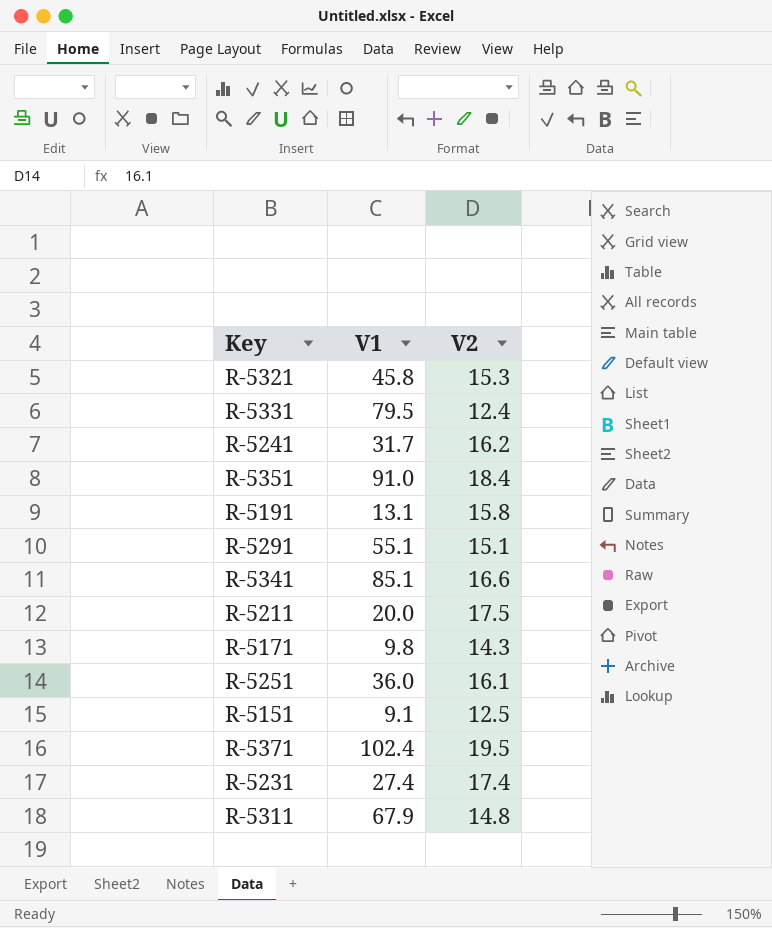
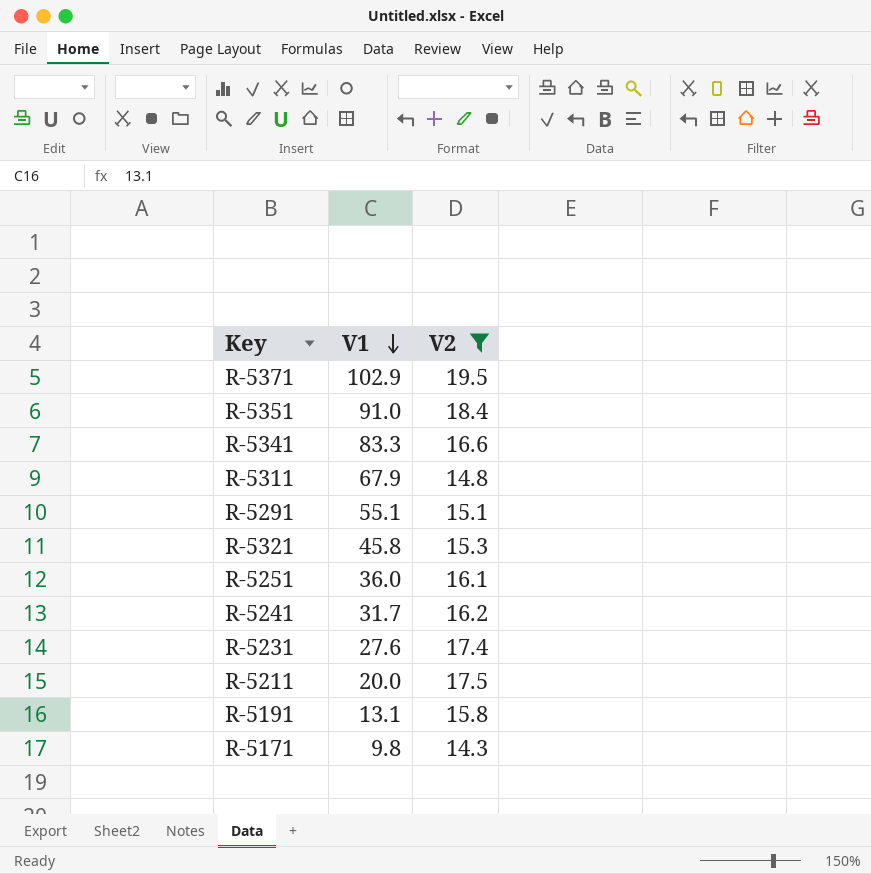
filter: none -> V2 >= 14.3
row order: none -> V1 descending
R-5371 | V1: 102.4 -> 102.9
R-5341 | V1: 85.1 -> 83.3
R-5231 | V1: 27.4 -> 27.6

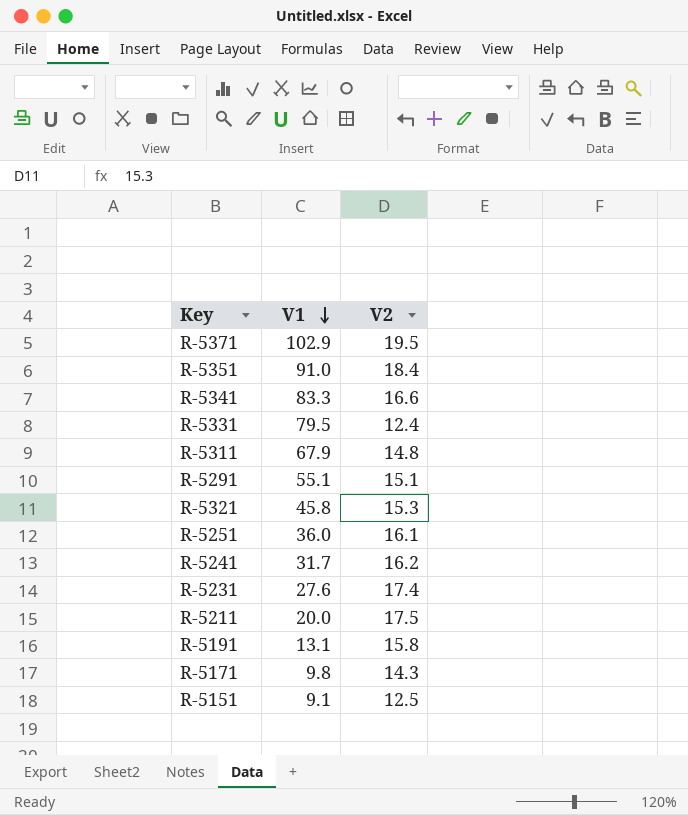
filter: V2 >= 14.3 -> none

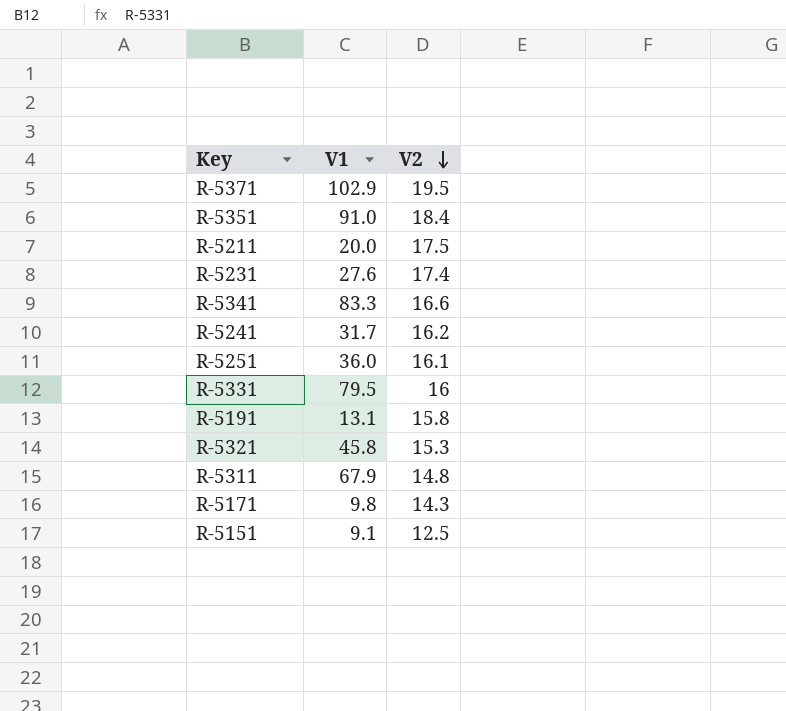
row order: V1 descending -> V2 descending
row R-5291: 55.1 | 15.1 -> none
R-5331 | V2: 12.4 -> 16

